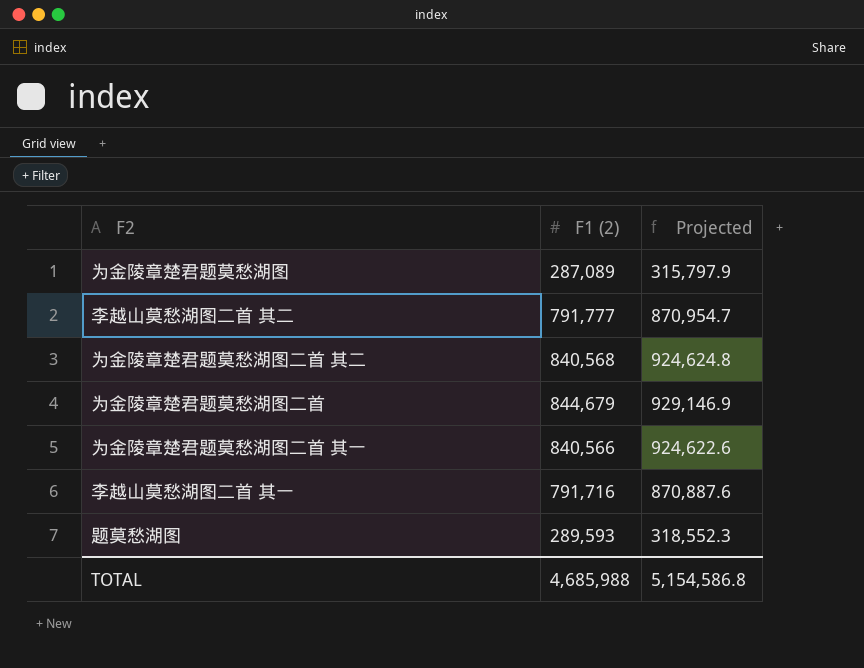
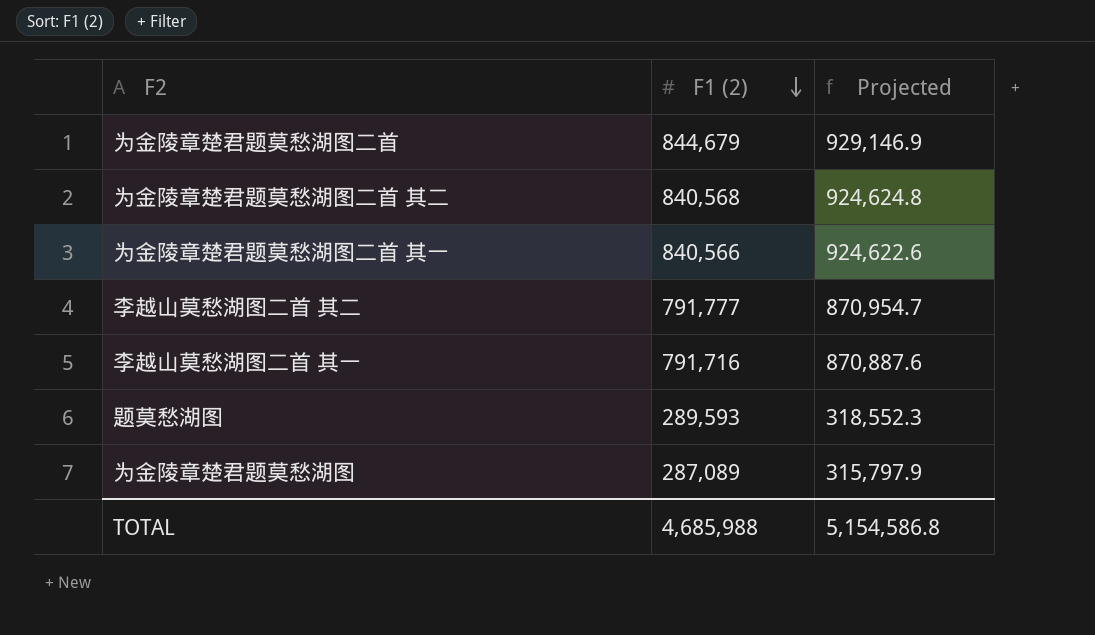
row order: none -> F1 (2) descending

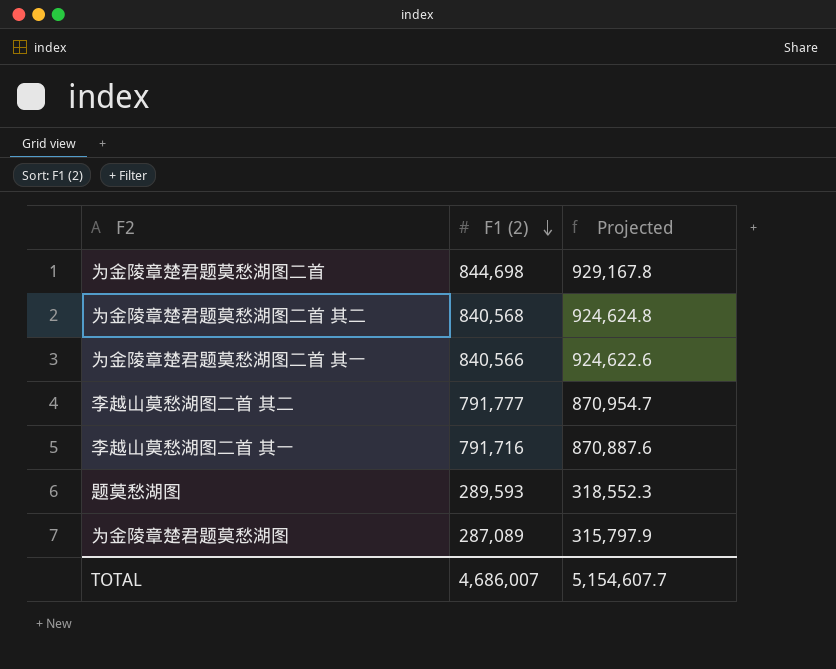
为金陵章楚君题莫愁湖图二首 | F1 (2): 844,679 -> 844,698
为金陵章楚君题莫愁湖图二首 | Projected: 929,146.9 -> 929,167.8
TOTAL | F1 (2): 4,685,988 -> 4,686,007
TOTAL | Projected: 5,154,586.8 -> 5,154,607.7

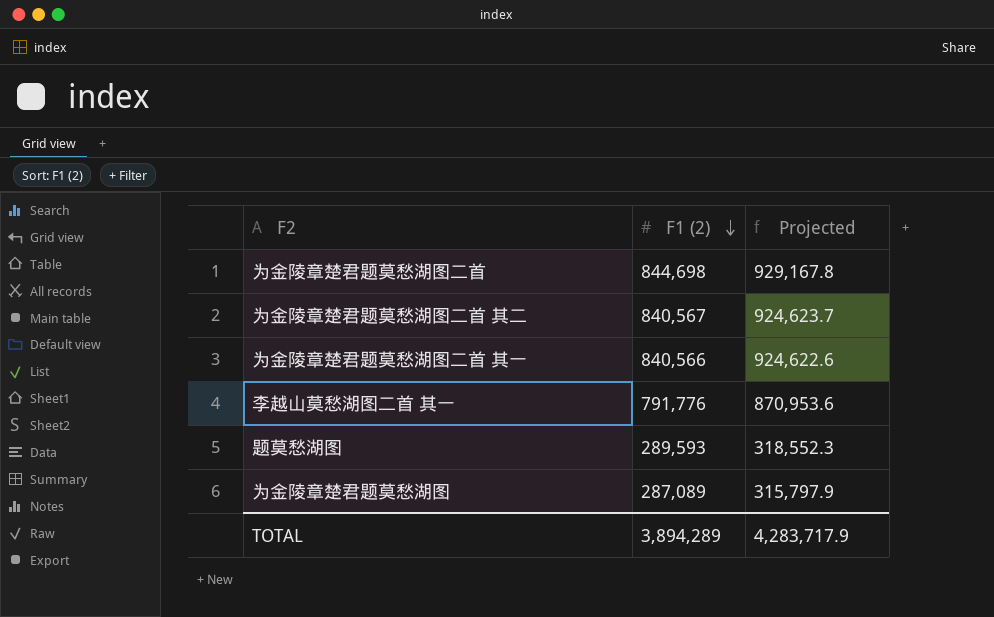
row 李越山莫愁湖图二首 其二: 791,777 | 870,954.7 -> none
为金陵章楚君题莫愁湖图二首 其二 | F1 (2): 840,568 -> 840,567
为金陵章楚君题莫愁湖图二首 其二 | Projected: 924,624.8 -> 924,623.7
李越山莫愁湖图二首 其一 | F1 (2): 791,716 -> 791,776
李越山莫愁湖图二首 其一 | Projected: 870,887.6 -> 870,953.6
TOTAL | F1 (2): 4,686,007 -> 3,894,289
TOTAL | Projected: 5,154,607.7 -> 4,283,717.9

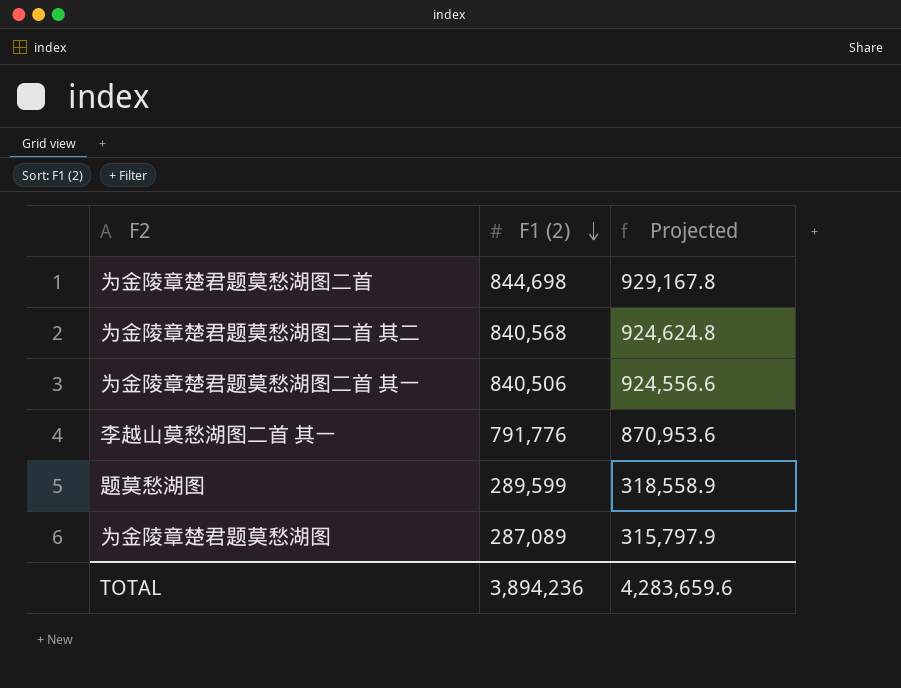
为金陵章楚君题莫愁湖图二首 其二 | F1 (2): 840,567 -> 840,568
为金陵章楚君题莫愁湖图二首 其二 | Projected: 924,623.7 -> 924,624.8
为金陵章楚君题莫愁湖图二首 其一 | F1 (2): 840,566 -> 840,506
为金陵章楚君题莫愁湖图二首 其一 | Projected: 924,622.6 -> 924,556.6
题莫愁湖图 | F1 (2): 289,593 -> 289,599
题莫愁湖图 | Projected: 318,552.3 -> 318,558.9
TOTAL | F1 (2): 3,894,289 -> 3,894,236
TOTAL | Projected: 4,283,717.9 -> 4,283,659.6

